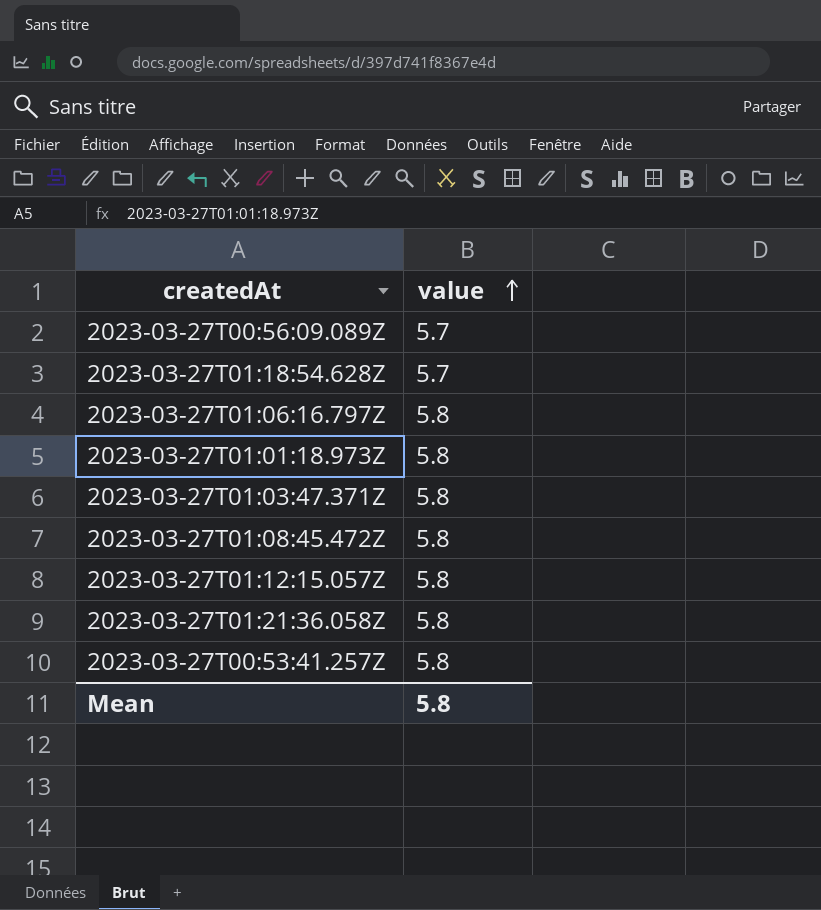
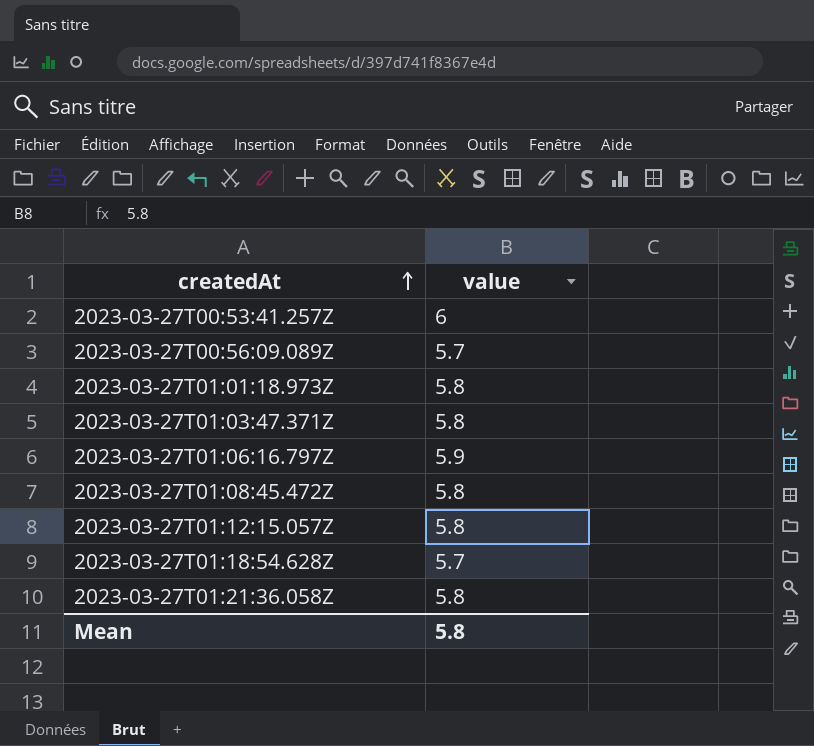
row order: value ascending -> createdAt ascending
2023-03-27T00:53:41.257Z | value: 5.8 -> 6
2023-03-27T01:06:16.797Z | value: 5.8 -> 5.9

